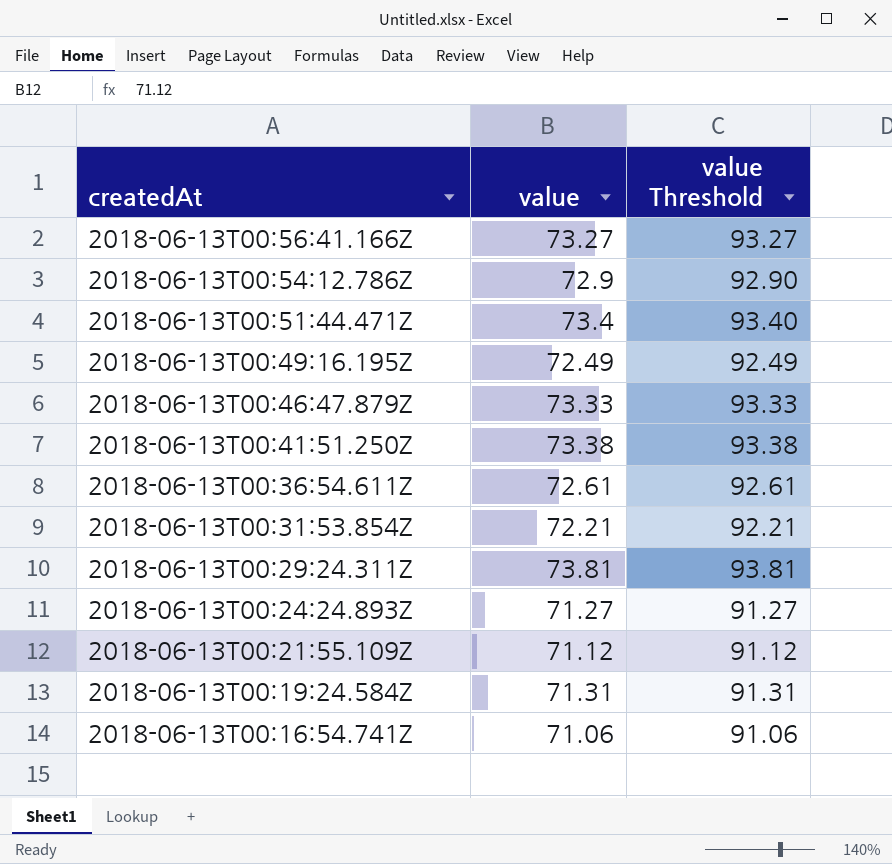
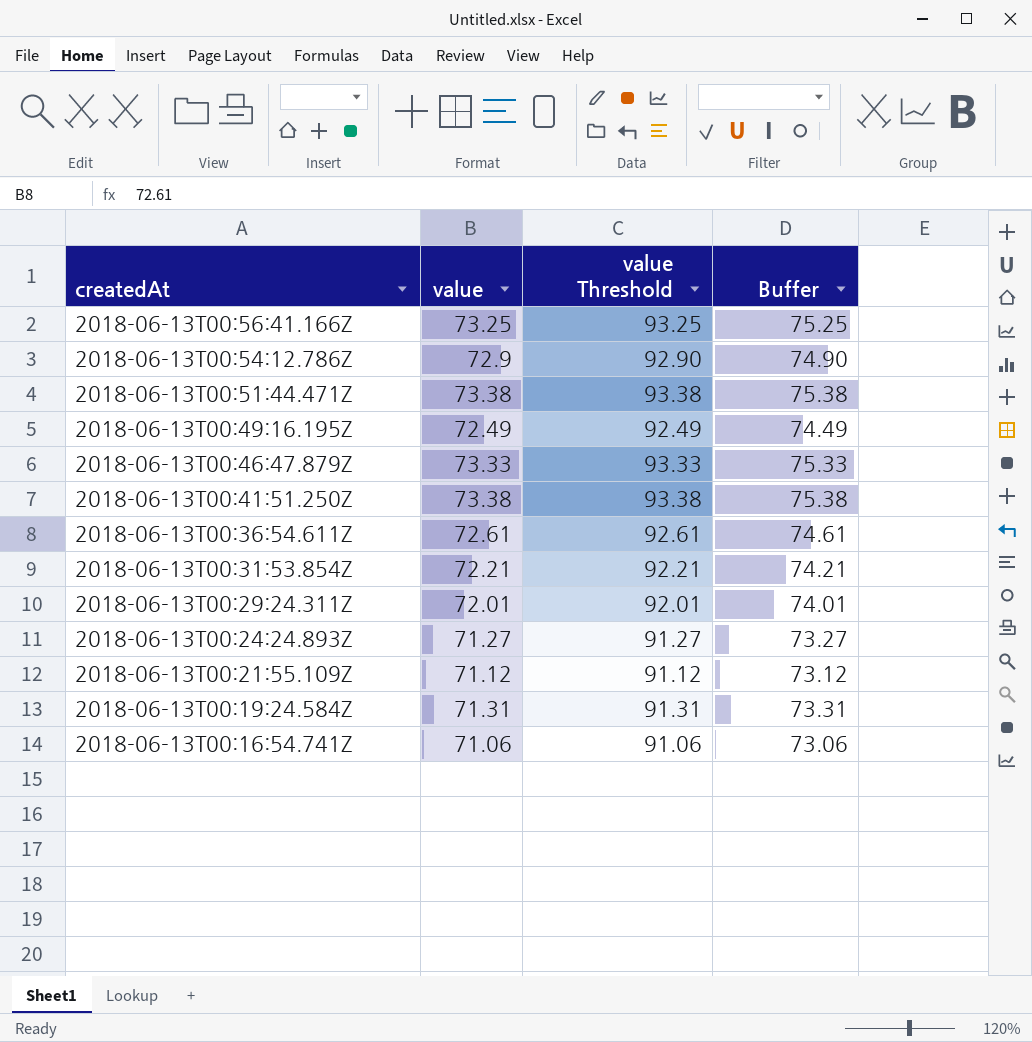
column Buffer | formula: none -> [value] + 2
2018-06-13T00:56:41.166Z | value: 73.27 -> 73.25
2018-06-13T00:56:41.166Z | value Threshold: 93.27 -> 93.25
2018-06-13T00:51:44.471Z | value: 73.4 -> 73.38
2018-06-13T00:51:44.471Z | value Threshold: 93.40 -> 93.38
2018-06-13T00:29:24.311Z | value: 73.81 -> 72.01
2018-06-13T00:29:24.311Z | value Threshold: 93.81 -> 92.01

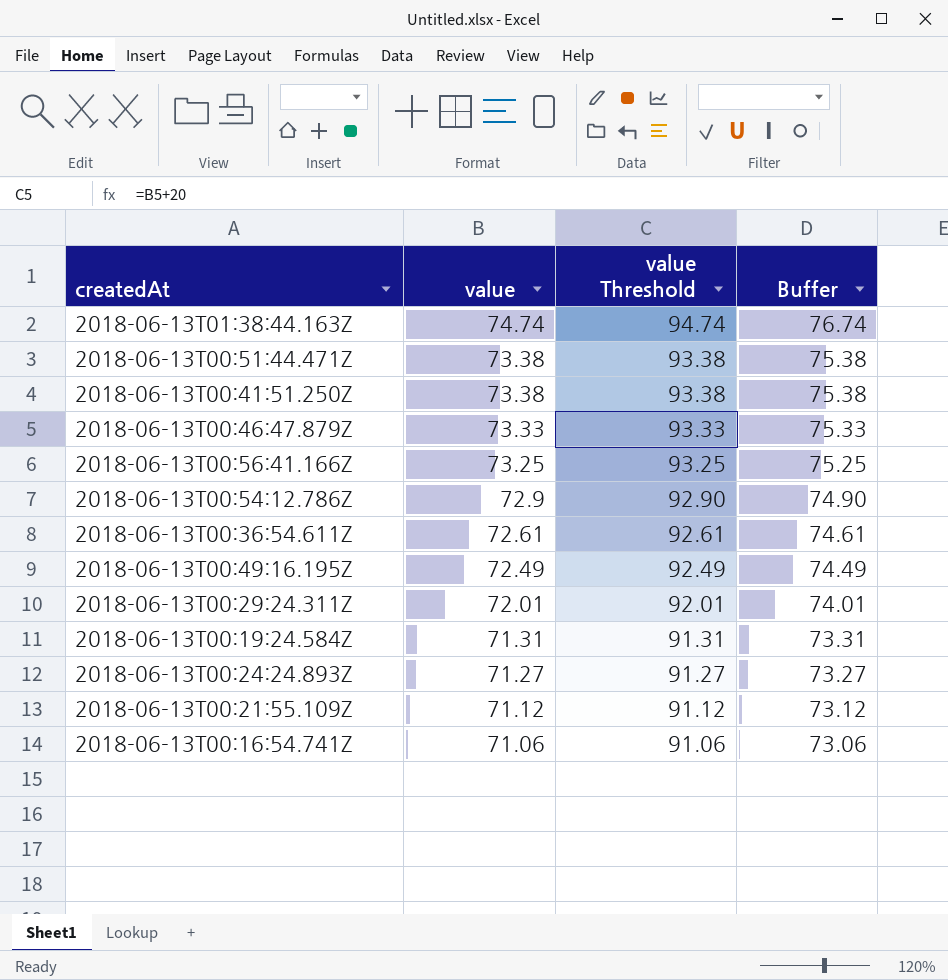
row order: createdAt descending -> value descending
row 2018-06-13T00:31:53.854Z: 72.21 | 92.21 | 74.21 -> none
row 2018-06-13T01:38:44.163Z: none -> 74.74 | 94.74 | 76.74

